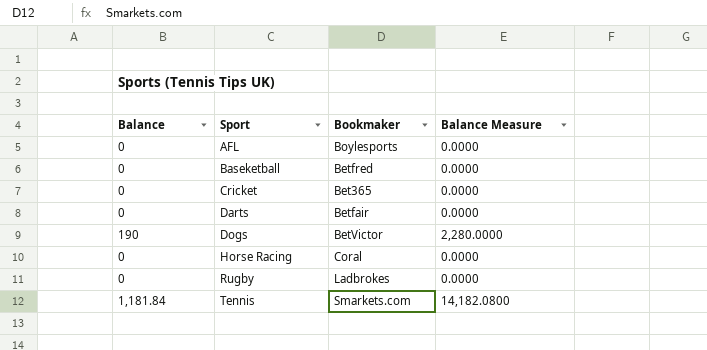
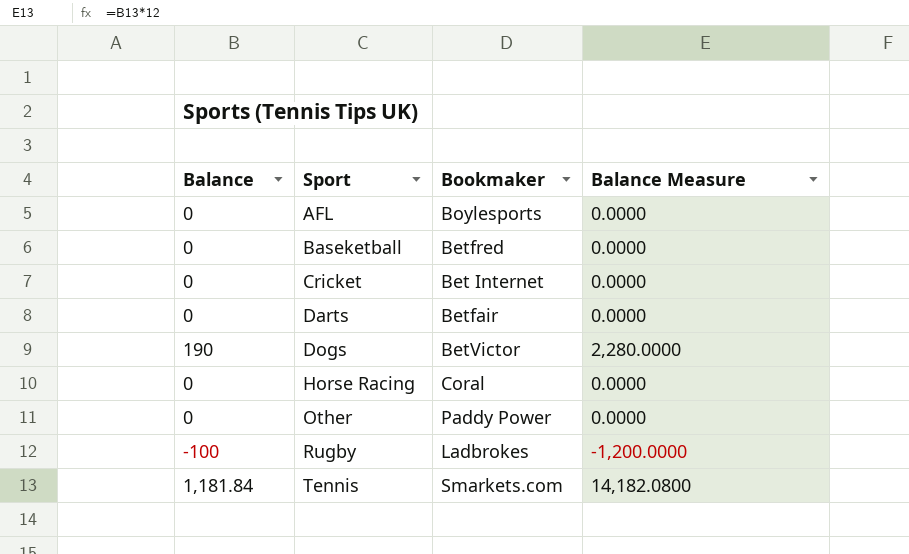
Cricket | Bookmaker: Bet365 -> Bet Internet
row Other: none -> 0 | Paddy Power | 0.0000
Rugby | Balance: 0 -> -100
Rugby | Balance Measure: 0.0000 -> -1,200.0000

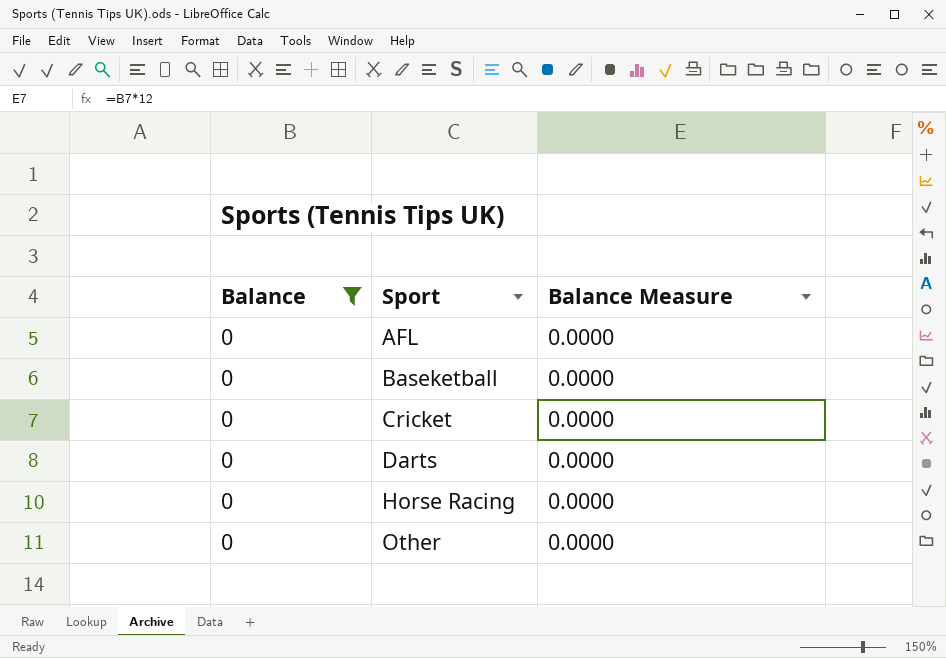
filter: none -> Balance = 0
column Bookmaker | position: 3 -> none

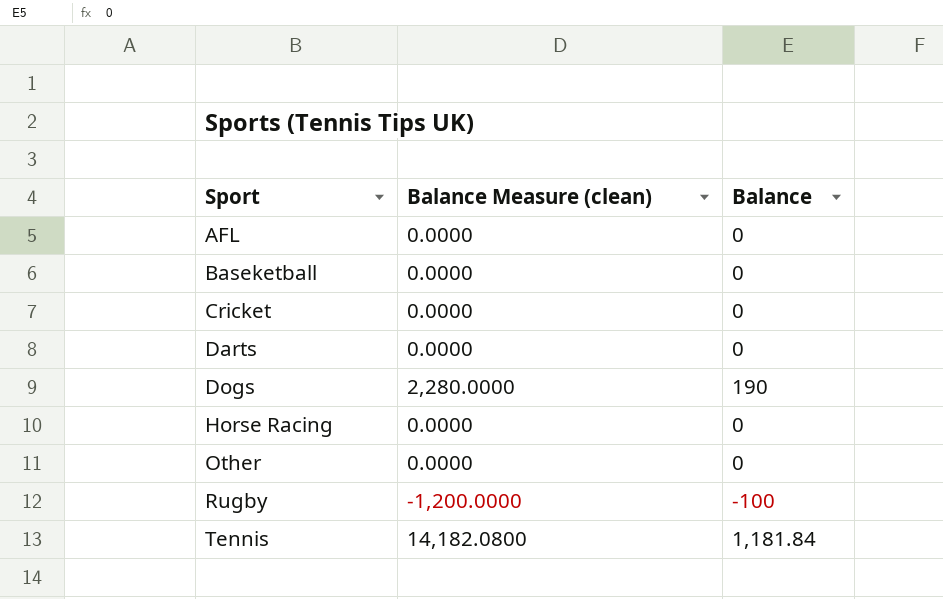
filter: Balance = 0 -> none
column name: Balance Measure -> Balance Measure (clean)
column Balance | position: 1 -> 3

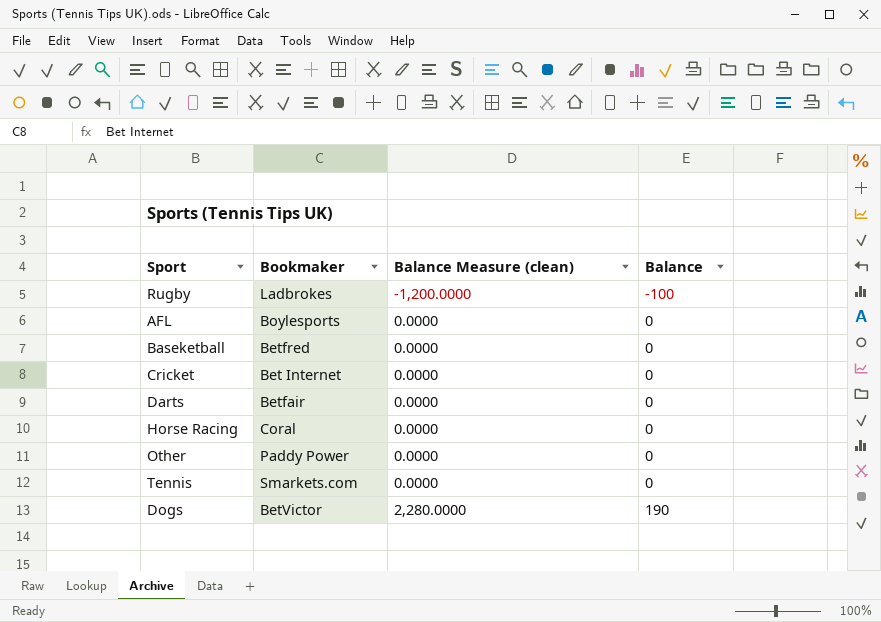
row order: Sport ascending -> Balance Measure (clean) ascending
column Bookmaker | position: none -> 2
Tennis | Balance Measure (clean): 14,182.0800 -> 0.0000
Tennis | Balance: 1,181.84 -> 0

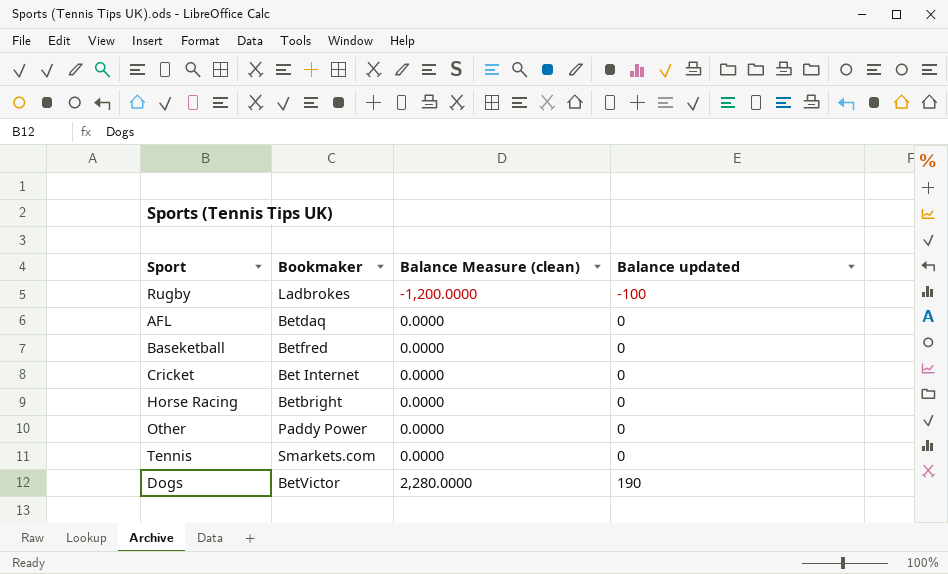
column name: Balance -> Balance updated
row Darts: Betfair | 0.0000 | 0 -> none
AFL | Bookmaker: Boylesports -> Betdaq
Horse Racing | Bookmaker: Coral -> Betbright

